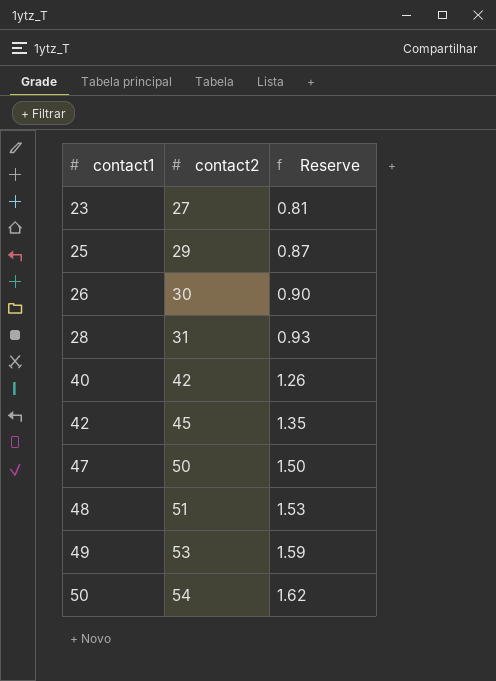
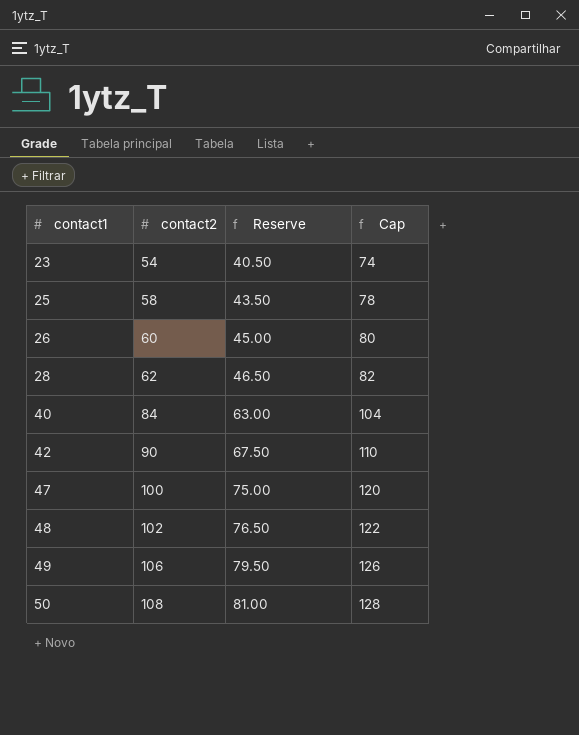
column Reserve | formula: [contact2] * 0.03 -> [contact2] * 0.75
column Cap | formula: none -> [contact2] + 20
23 | contact2: 27 -> 54
25 | contact2: 29 -> 58
26 | contact2: 30 -> 60
28 | contact2: 31 -> 62
40 | contact2: 42 -> 84
42 | contact2: 45 -> 90
47 | contact2: 50 -> 100
48 | contact2: 51 -> 102
49 | contact2: 53 -> 106
50 | contact2: 54 -> 108

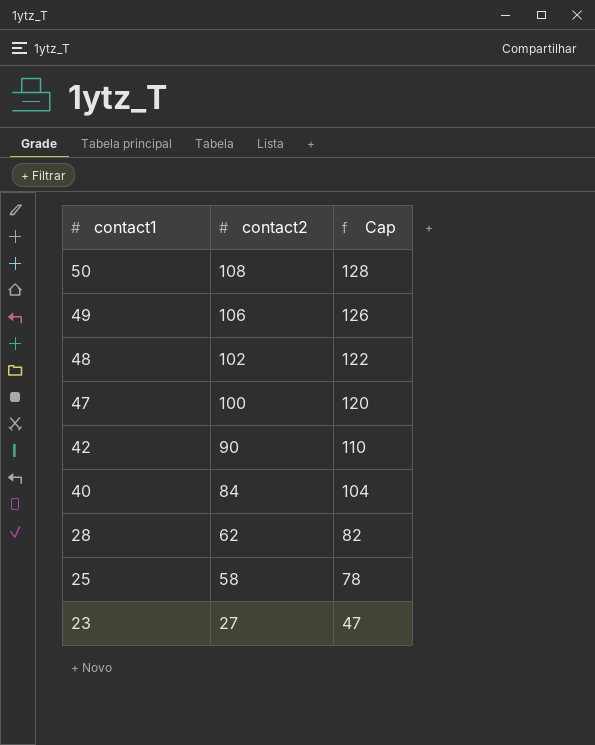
row order: contact1 ascending -> contact1 descending
column Reserve | formula: [contact2] * 0.75 -> none
row 26: 60 | 45.00 | 80 -> none
23 | contact2: 54 -> 27
23 | Cap: 74 -> 47

